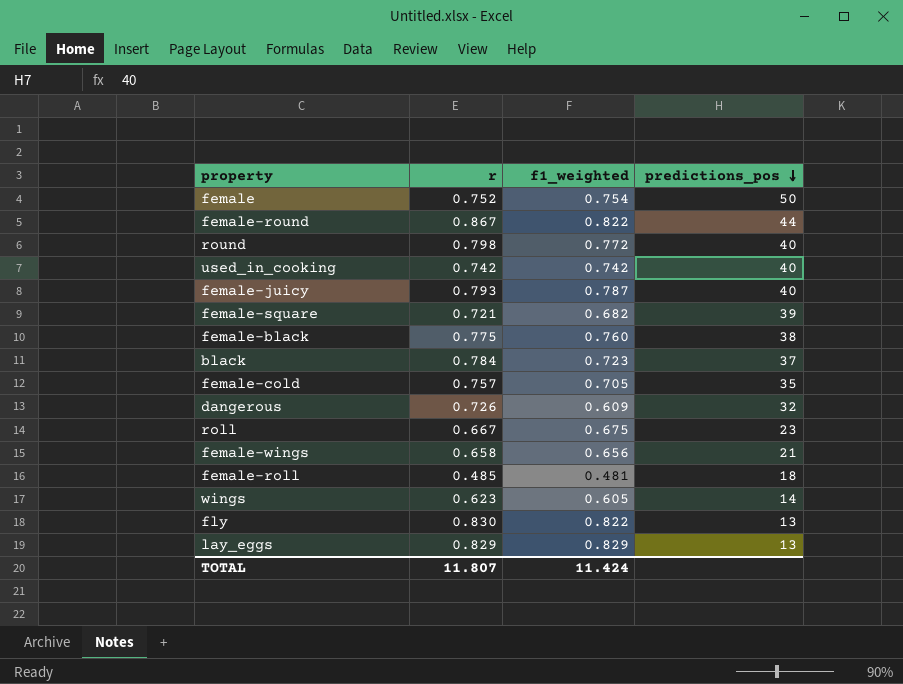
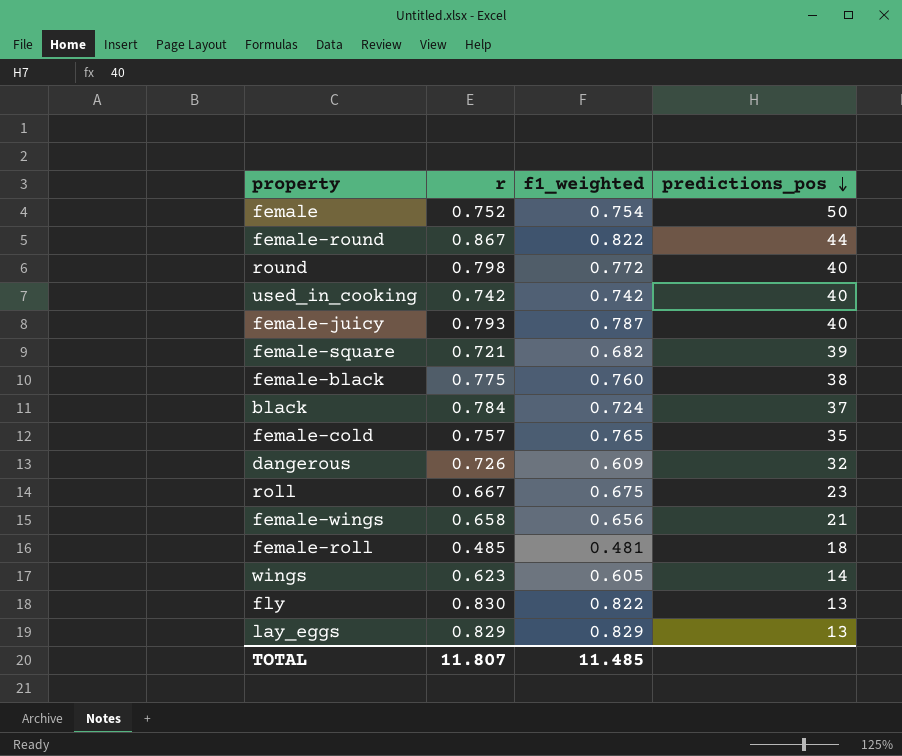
black | f1_weighted: 0.723 -> 0.724
female-cold | f1_weighted: 0.705 -> 0.765
TOTAL | f1_weighted: 11.424 -> 11.485

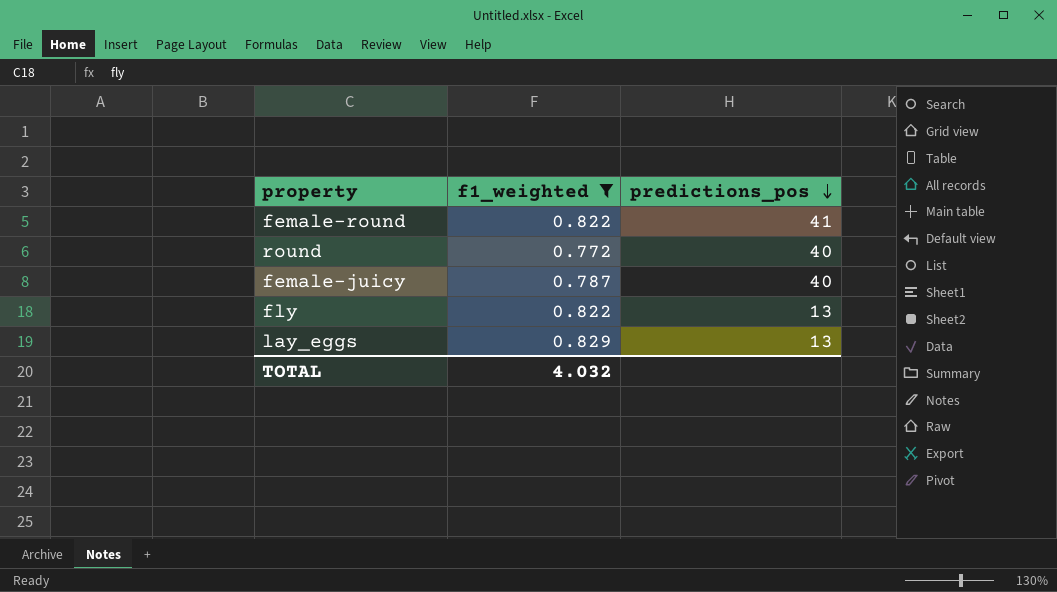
filter: none -> f1_weighted >= 0.772
column r | position: 2 -> none
female-round | predictions_pos: 44 -> 41
TOTAL | f1_weighted: 11.485 -> 4.032

